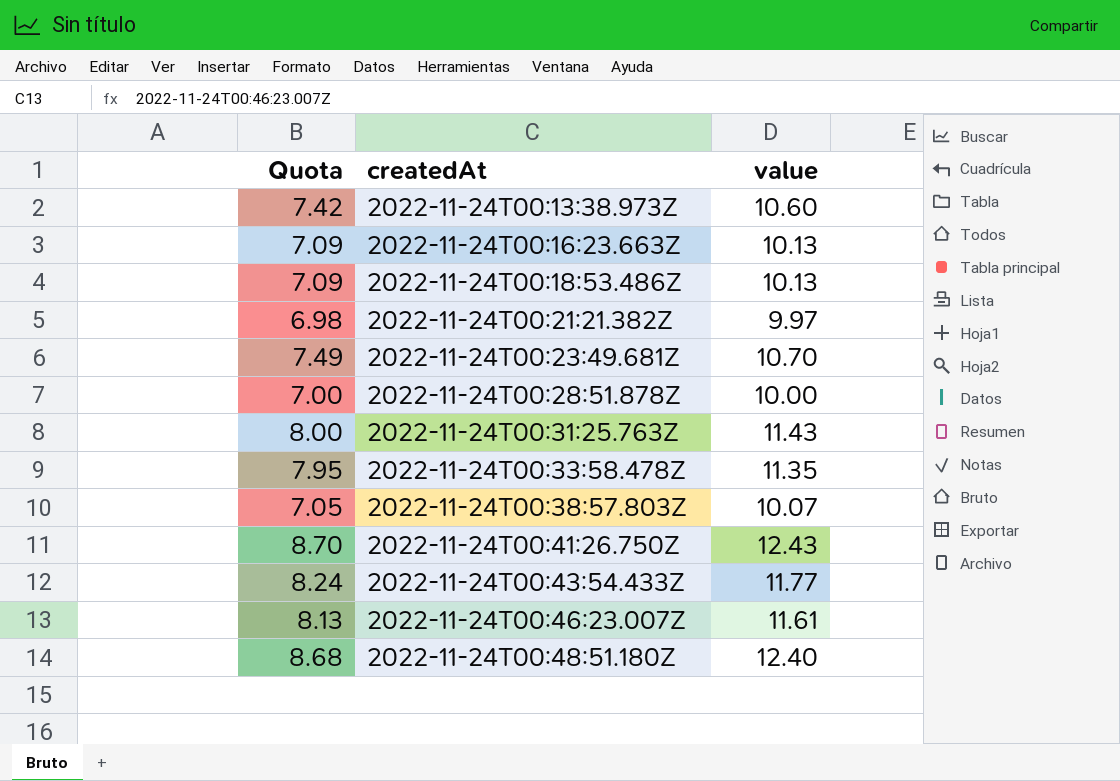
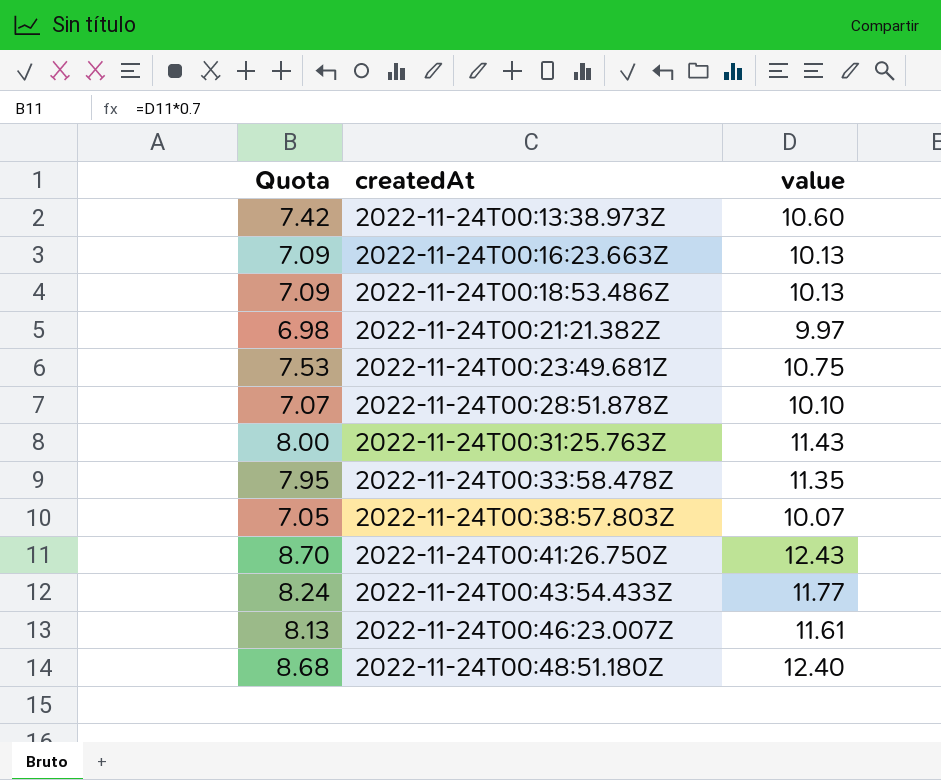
2022-11-24T00:23:49.681Z | Quota: 7.49 -> 7.53
2022-11-24T00:23:49.681Z | value: 10.70 -> 10.75
2022-11-24T00:28:51.878Z | Quota: 7.00 -> 7.07
2022-11-24T00:28:51.878Z | value: 10.00 -> 10.10

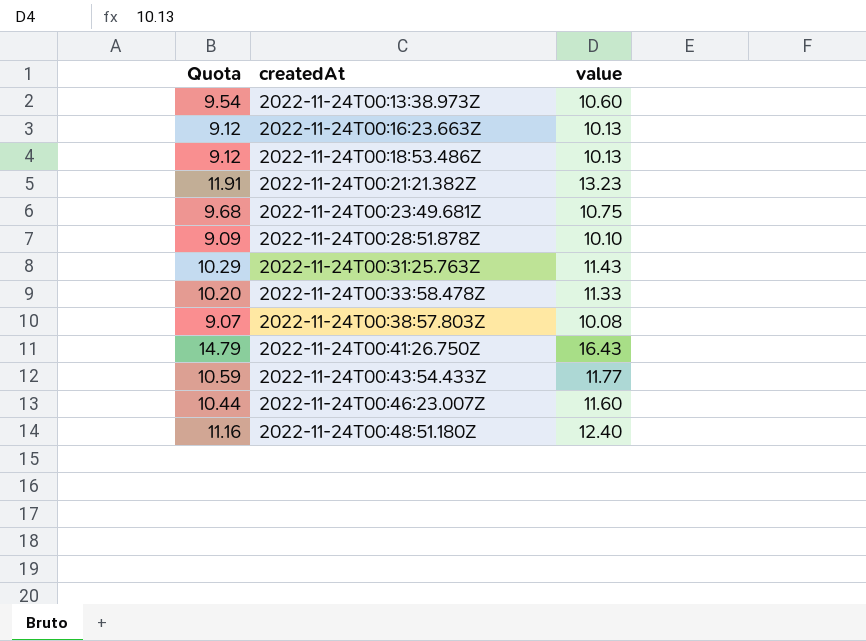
column Quota | formula: [value] * 0.7 -> [value] * 0.9
2022-11-24T00:21:21.382Z | value: 9.97 -> 13.23
2022-11-24T00:33:58.478Z | value: 11.35 -> 11.33
2022-11-24T00:38:57.803Z | value: 10.07 -> 10.08
2022-11-24T00:41:26.750Z | value: 12.43 -> 16.43
2022-11-24T00:46:23.007Z | value: 11.61 -> 11.60

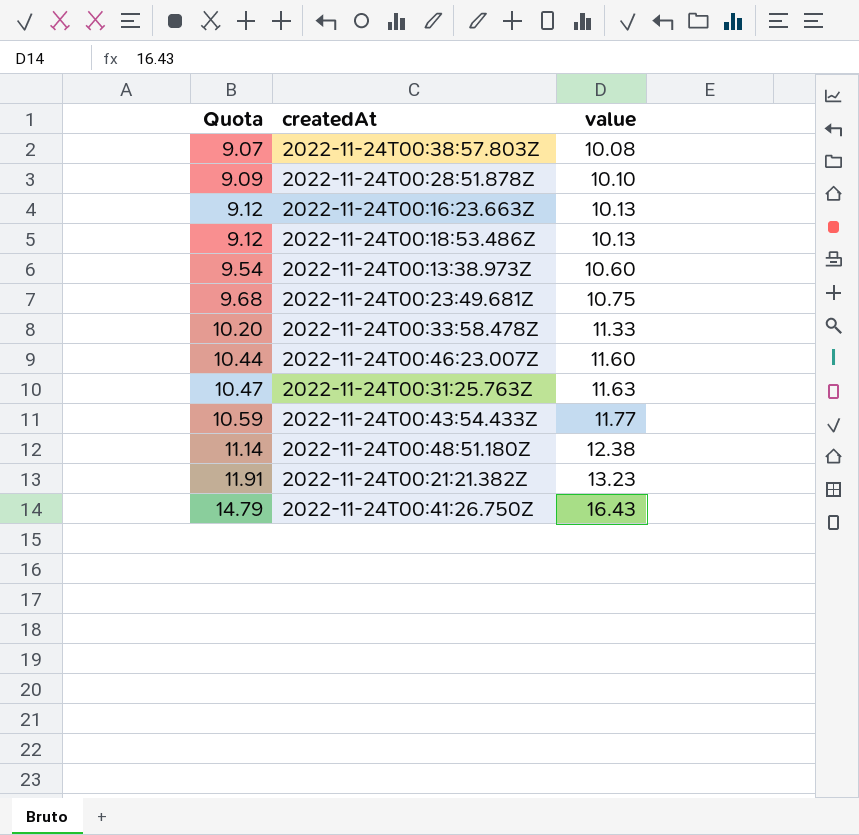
row order: createdAt ascending -> Quota ascending
2022-11-24T00:31:25.763Z | Quota: 10.29 -> 10.47
2022-11-24T00:31:25.763Z | value: 11.43 -> 11.63
2022-11-24T00:48:51.180Z | Quota: 11.16 -> 11.14
2022-11-24T00:48:51.180Z | value: 12.40 -> 12.38

